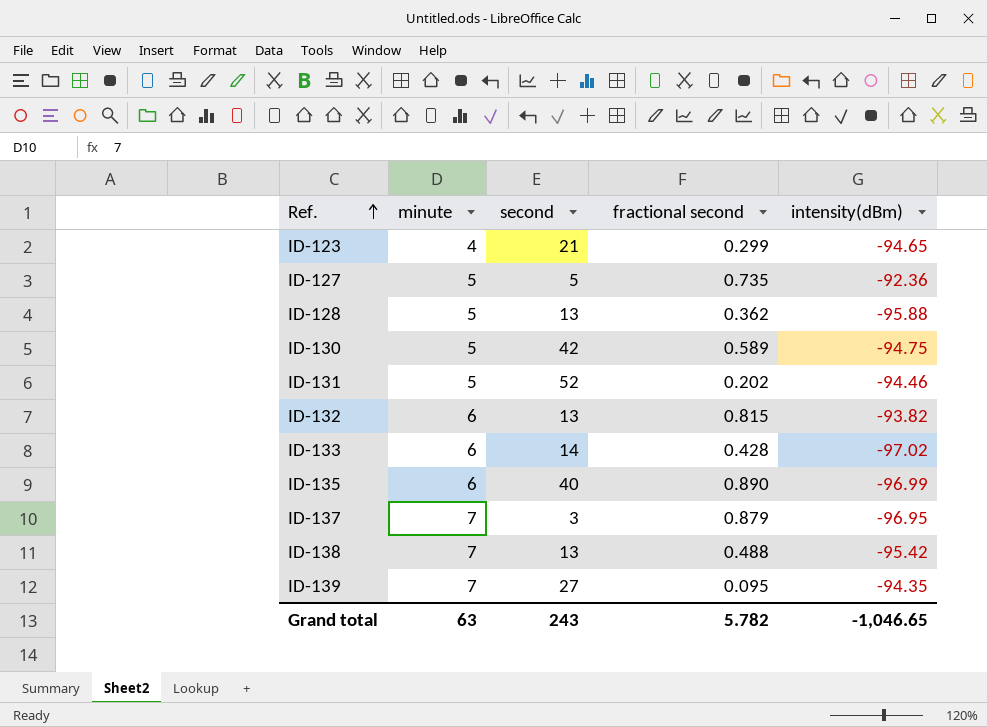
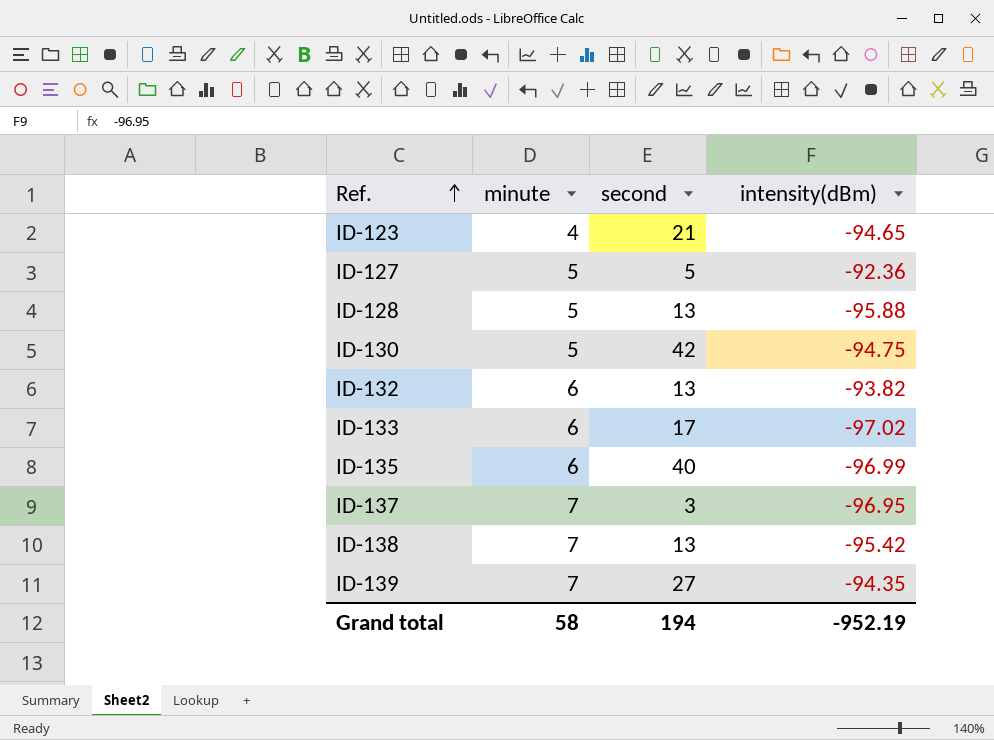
column fractional second | position: 4 -> none
row ID-131: 5 | 52 | 0.202 | -94.46 -> none
ID-133 | second: 14 -> 17
Grand total | minute: 63 -> 58
Grand total | second: 243 -> 194
Grand total | intensity(dBm): -1,046.65 -> -952.19

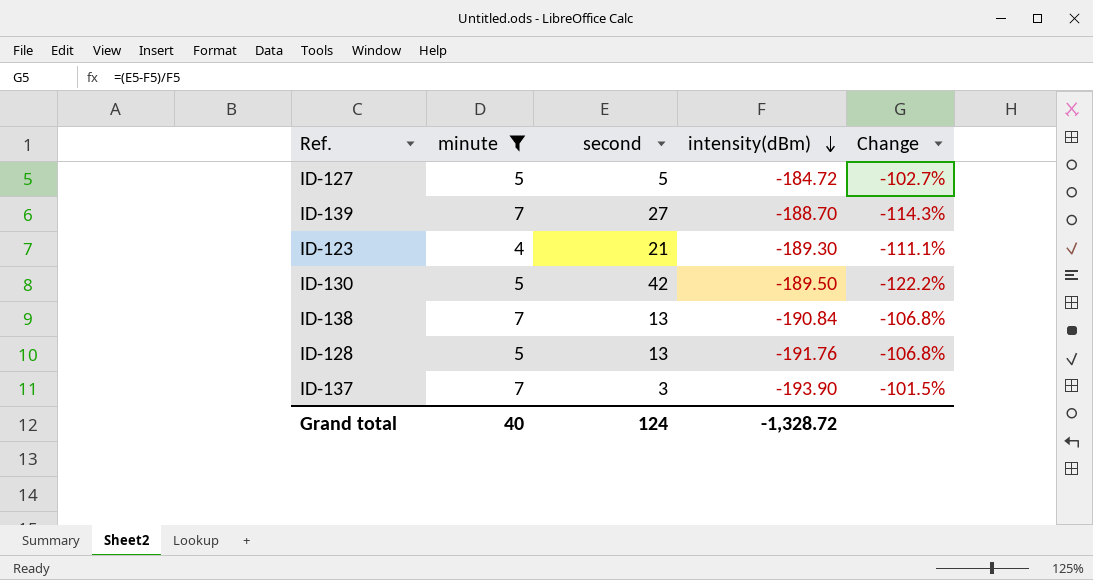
filter: none -> minute != 6
row order: Ref. ascending -> intensity(dBm) descending
column Change | formula: none -> ([second] - [intensity(dBm)]) / [intensity(dBm)]
ID-127 | intensity(dBm): -92.36 -> -184.72
ID-139 | intensity(dBm): -94.35 -> -188.70
ID-123 | intensity(dBm): -94.65 -> -189.30
ID-130 | intensity(dBm): -94.75 -> -189.50
ID-138 | intensity(dBm): -95.42 -> -190.84
ID-128 | intensity(dBm): -95.88 -> -191.76
ID-137 | intensity(dBm): -96.95 -> -193.90
Grand total | minute: 58 -> 40
Grand total | second: 194 -> 124
Grand total | intensity(dBm): -952.19 -> -1,328.72

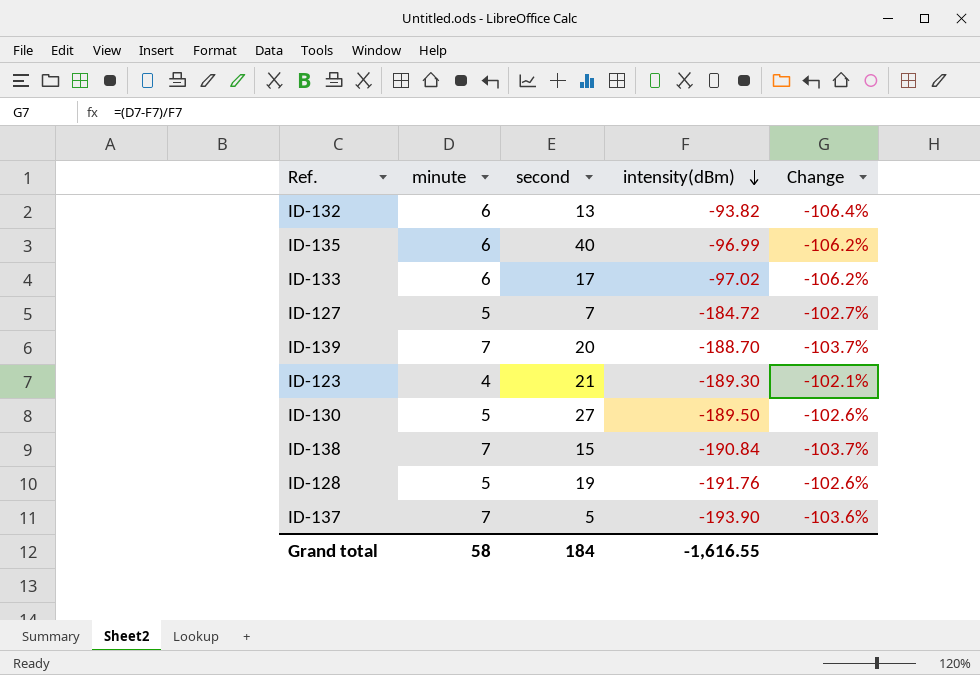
filter: minute != 6 -> none
column Change | formula: ([second] - [intensity(dBm)]) / [intensity(dBm)] -> ([minute] - [intensity(dBm)]) / [intensity(dBm)]
ID-127 | second: 5 -> 7
ID-139 | second: 27 -> 20
ID-130 | second: 42 -> 27
ID-138 | second: 13 -> 15
ID-128 | second: 13 -> 19
ID-137 | second: 3 -> 5
Grand total | minute: 40 -> 58
Grand total | second: 124 -> 184
Grand total | intensity(dBm): -1,328.72 -> -1,616.55

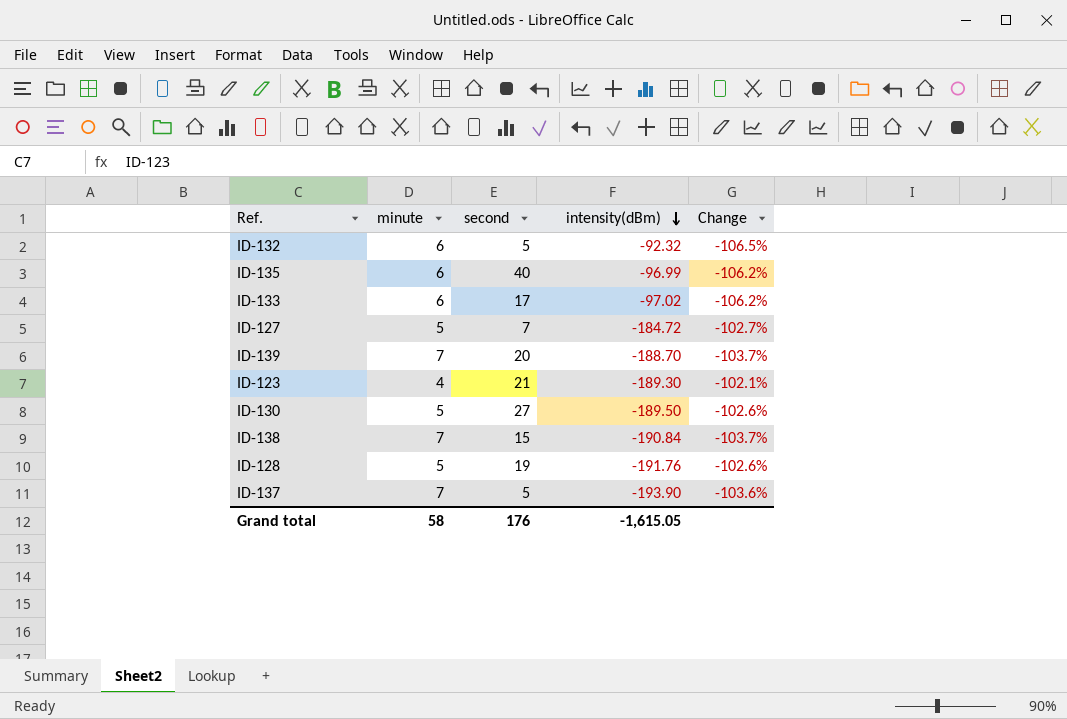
ID-132 | second: 13 -> 5
ID-132 | intensity(dBm): -93.82 -> -92.32
ID-132 | Change: -106.4% -> -106.5%
Grand total | second: 184 -> 176
Grand total | intensity(dBm): -1,616.55 -> -1,615.05

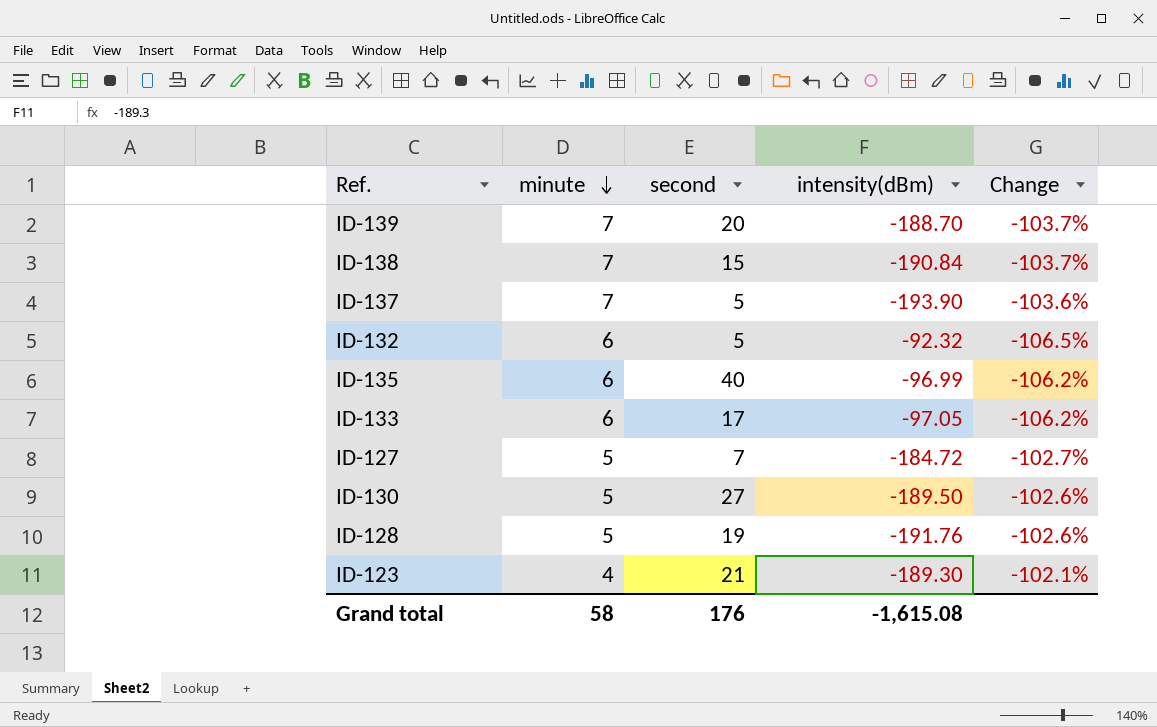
row order: intensity(dBm) descending -> minute descending
ID-133 | intensity(dBm): -97.02 -> -97.05
Grand total | intensity(dBm): -1,615.05 -> -1,615.08

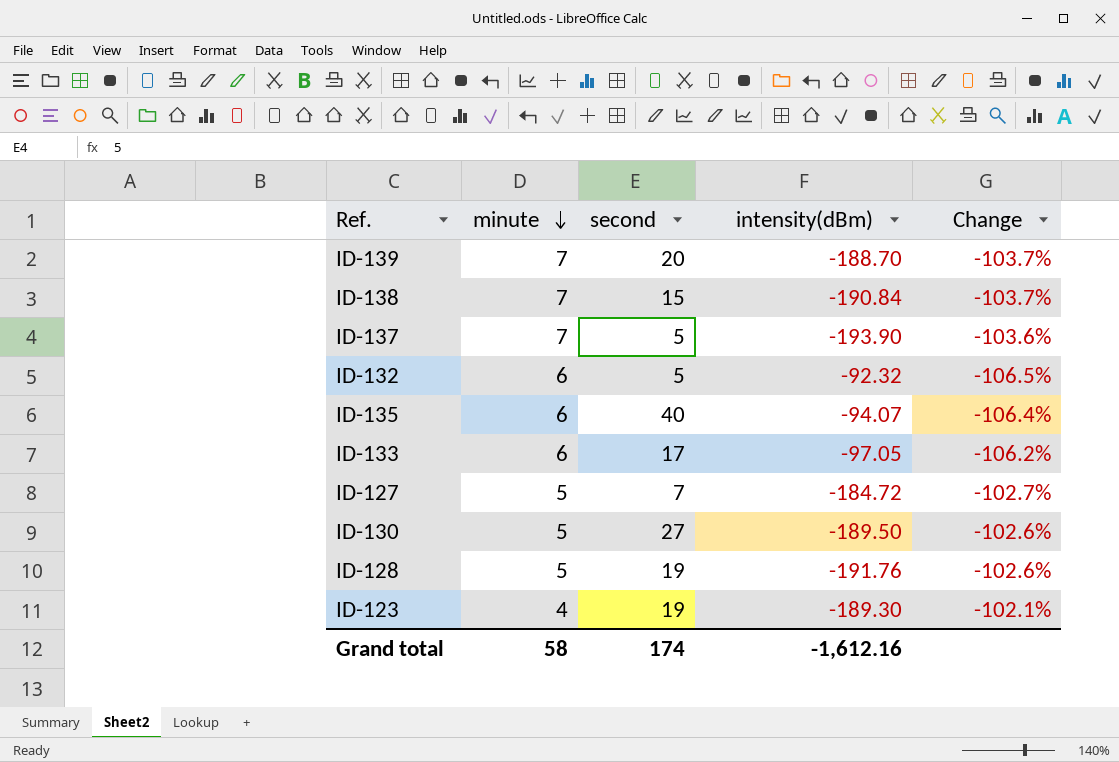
ID-135 | intensity(dBm): -96.99 -> -94.07
ID-135 | Change: -106.2% -> -106.4%
ID-123 | second: 21 -> 19
Grand total | second: 176 -> 174
Grand total | intensity(dBm): -1,615.08 -> -1,612.16

